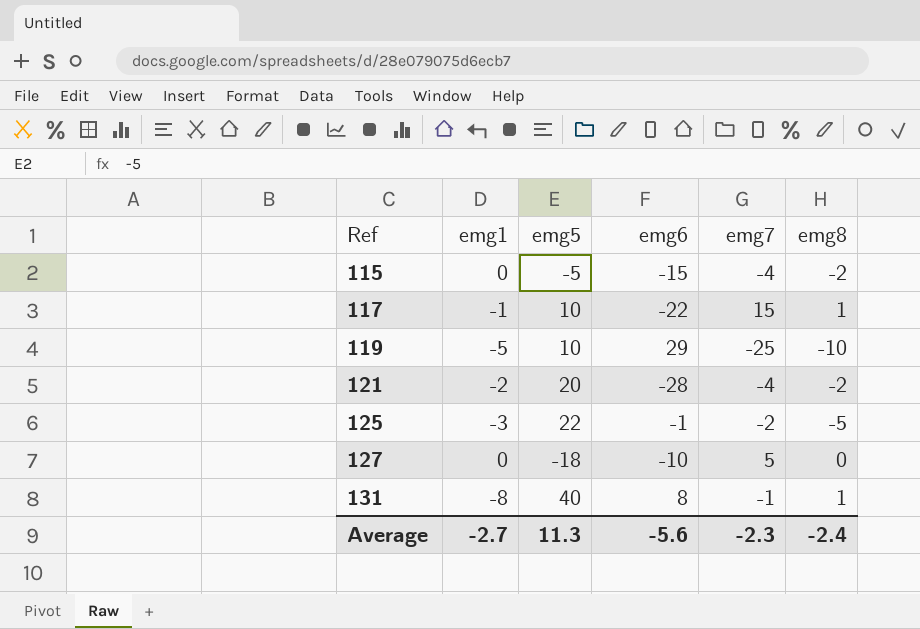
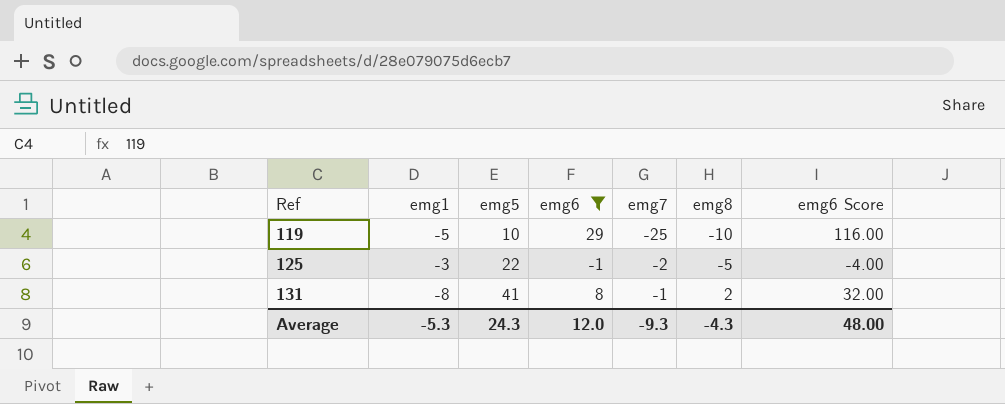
filter: none -> emg6 >= -1
column emg6 Score | formula: none -> [emg6] * 4
131 | emg5: 40 -> 41
131 | emg8: 1 -> 2
Average | emg1: -2.7 -> -5.3
Average | emg5: 11.3 -> 24.3
Average | emg6: -5.6 -> 12.0
Average | emg7: -2.3 -> -9.3
Average | emg8: -2.4 -> -4.3

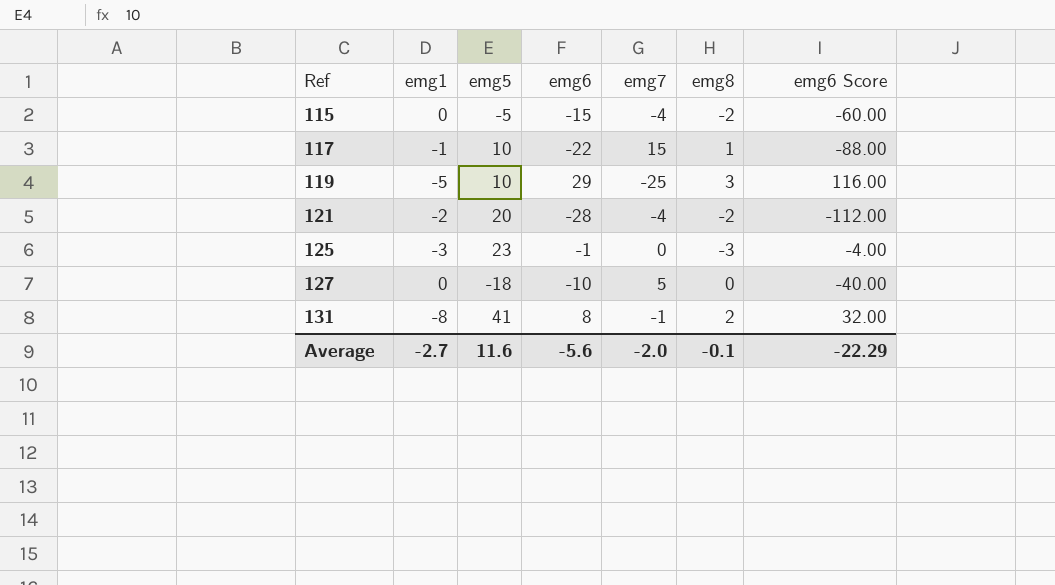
filter: emg6 >= -1 -> none
119 | emg8: -10 -> 3
125 | emg5: 22 -> 23
125 | emg7: -2 -> 0
125 | emg8: -5 -> -3
Average | emg1: -5.3 -> -2.7
Average | emg5: 24.3 -> 11.6
Average | emg6: 12.0 -> -5.6
Average | emg7: -9.3 -> -2.0
Average | emg8: -4.3 -> -0.1
Average | emg6 Score: 48.00 -> -22.29

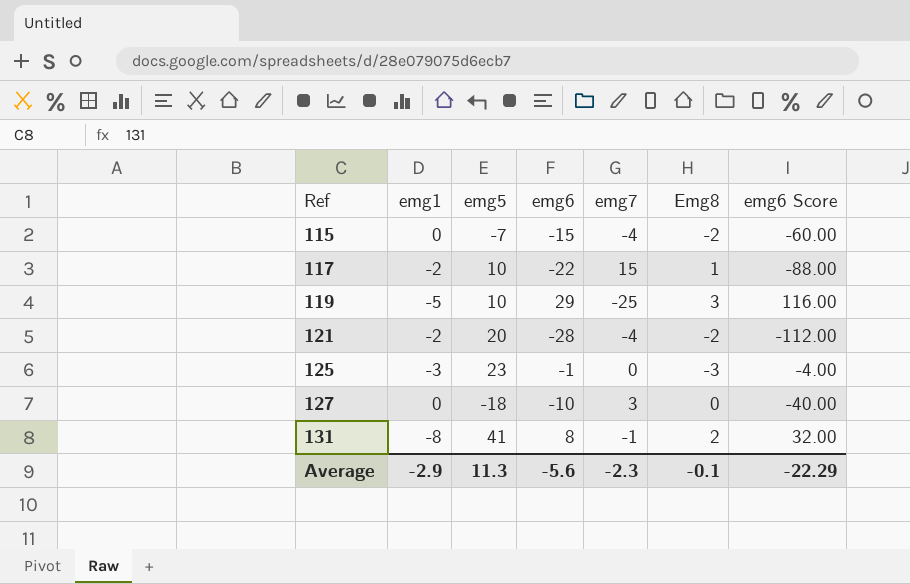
column name: emg8 -> Emg8
115 | emg5: -5 -> -7
117 | emg1: -1 -> -2
127 | emg7: 5 -> 3
Average | emg1: -2.7 -> -2.9
Average | emg5: 11.6 -> 11.3
Average | emg7: -2.0 -> -2.3

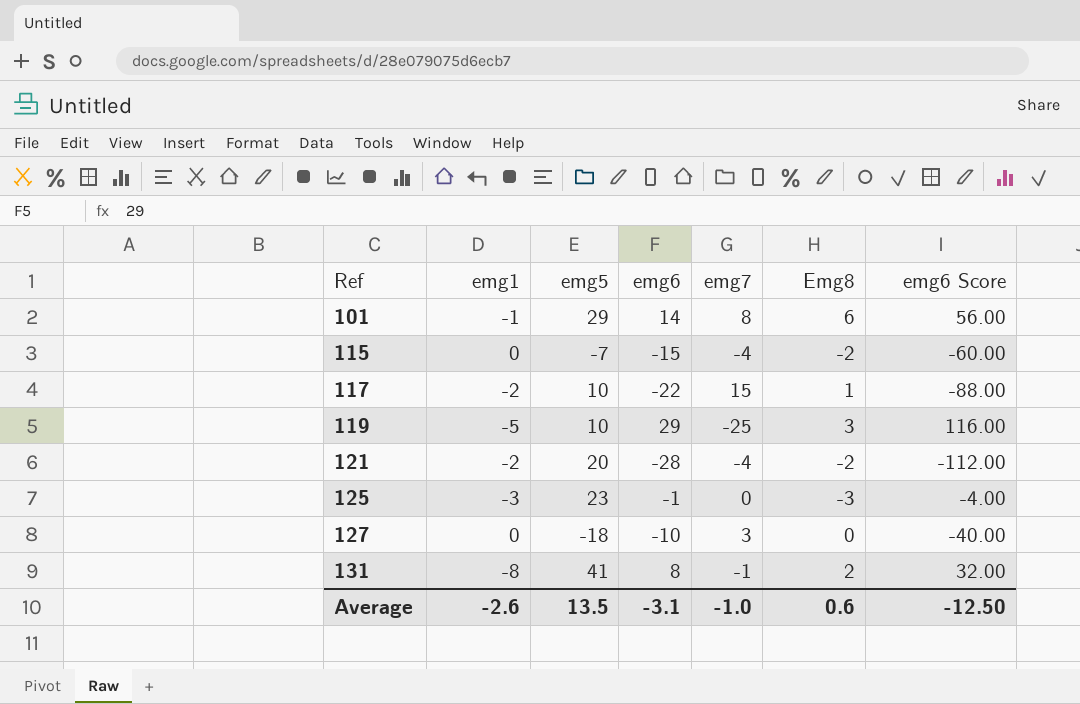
row 101: none -> -1 | 29 | 14 | 8 | 6 | 56.00
Average | emg1: -2.9 -> -2.6
Average | emg5: 11.3 -> 13.5
Average | emg6: -5.6 -> -3.1
Average | emg7: -2.3 -> -1.0
Average | Emg8: -0.1 -> 0.6
Average | emg6 Score: -22.29 -> -12.50

